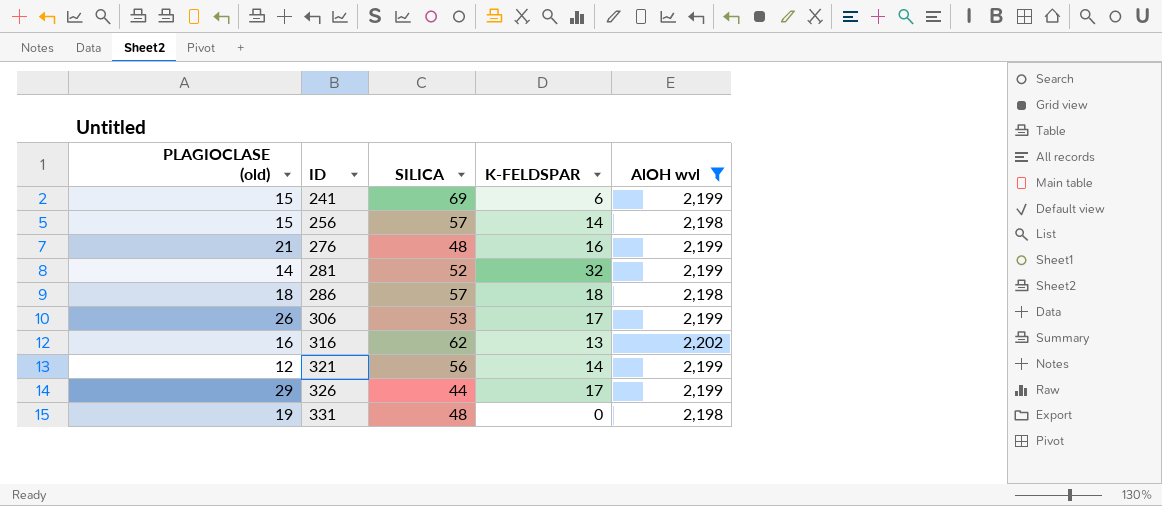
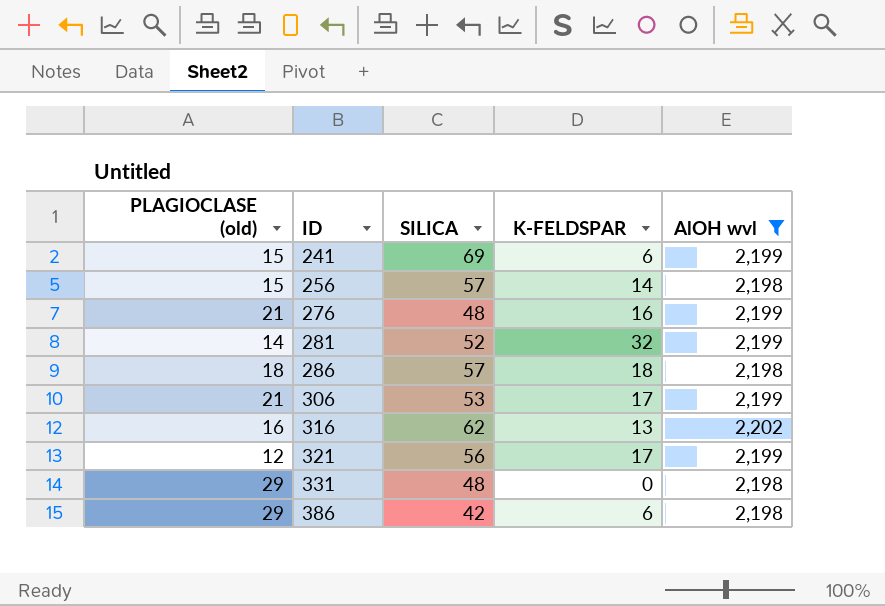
row 326: 29 | 44 | 17 | 2,199 -> none
306 | PLAGIOCLASE (old): 26 -> 21
321 | K-FELDSPAR: 14 -> 17
331 | PLAGIOCLASE (old): 19 -> 29
row 386: none -> 29 | 42 | 6 | 2,198

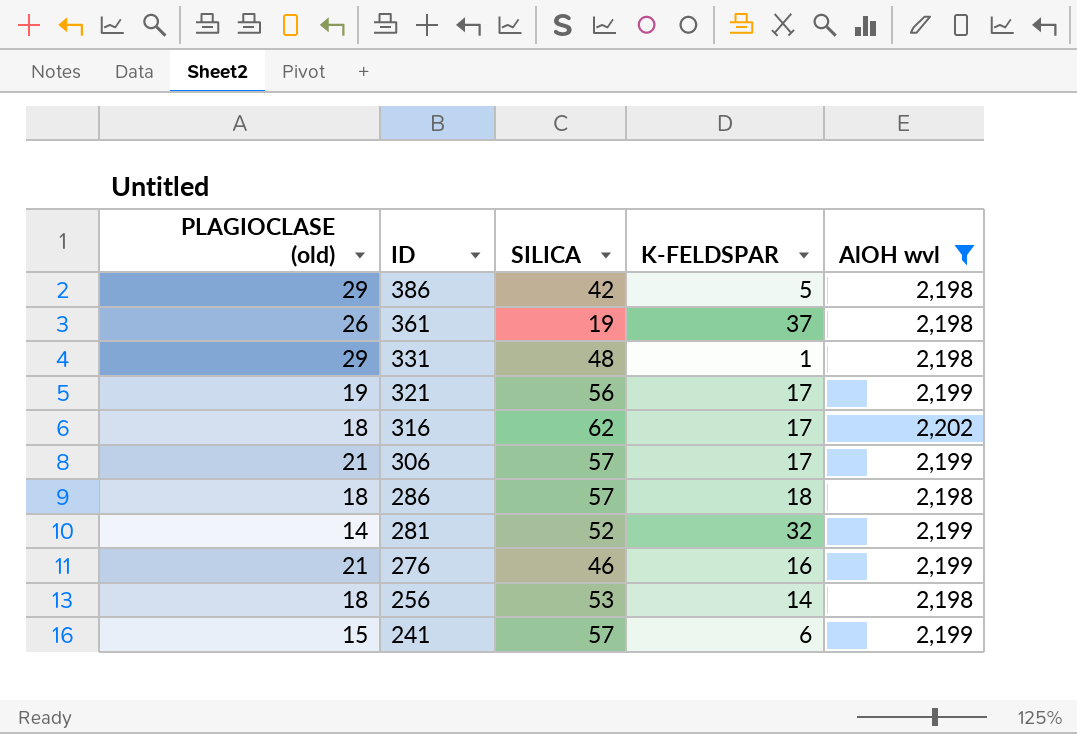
row order: ID ascending -> ID descending
386 | K-FELDSPAR: 6 -> 5
row 361: none -> 26 | 19 | 37 | 2,198
331 | K-FELDSPAR: 0 -> 1
321 | PLAGIOCLASE (old): 12 -> 19
316 | PLAGIOCLASE (old): 16 -> 18
316 | K-FELDSPAR: 13 -> 17
306 | SILICA: 53 -> 57
276 | SILICA: 48 -> 46
256 | PLAGIOCLASE (old): 15 -> 18
256 | SILICA: 57 -> 53
241 | SILICA: 69 -> 57

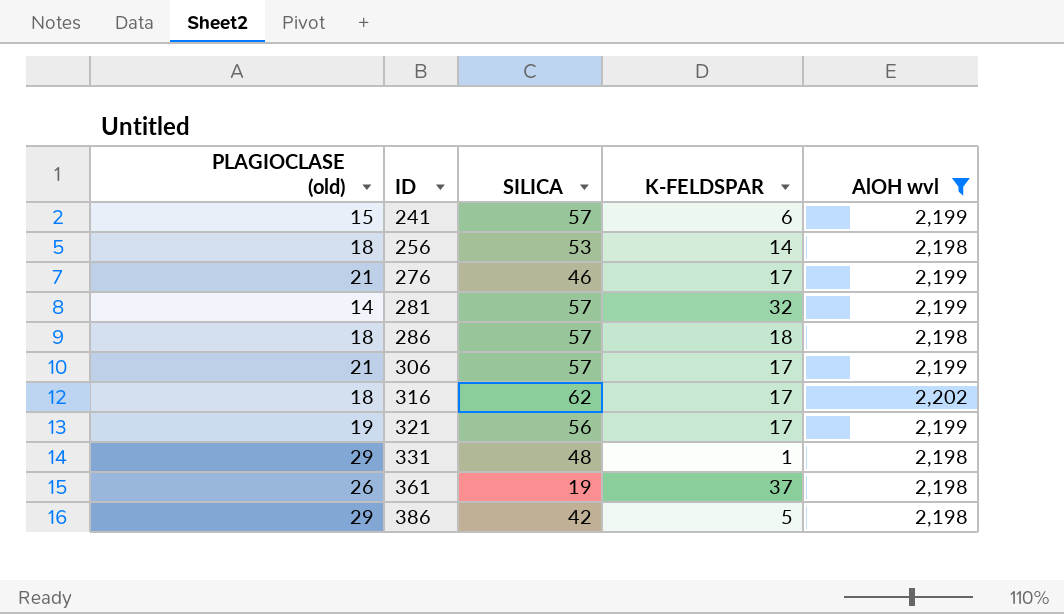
row order: ID descending -> ID ascending
276 | K-FELDSPAR: 16 -> 17
281 | SILICA: 52 -> 57

